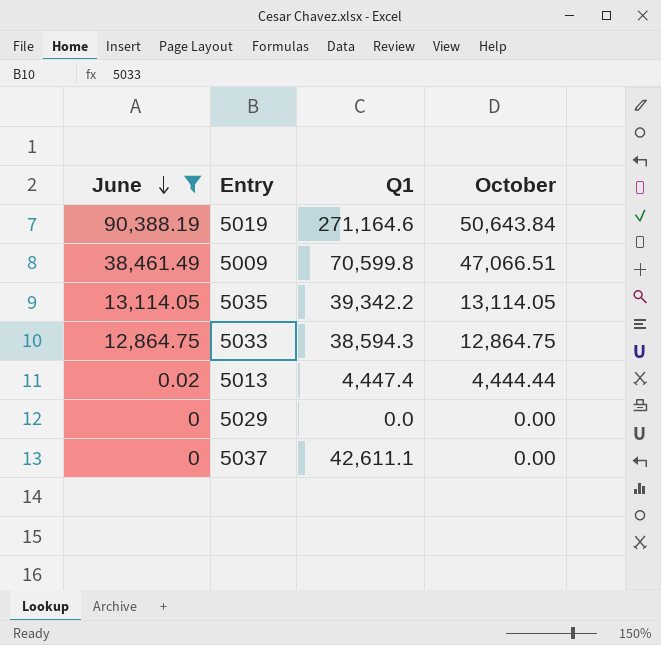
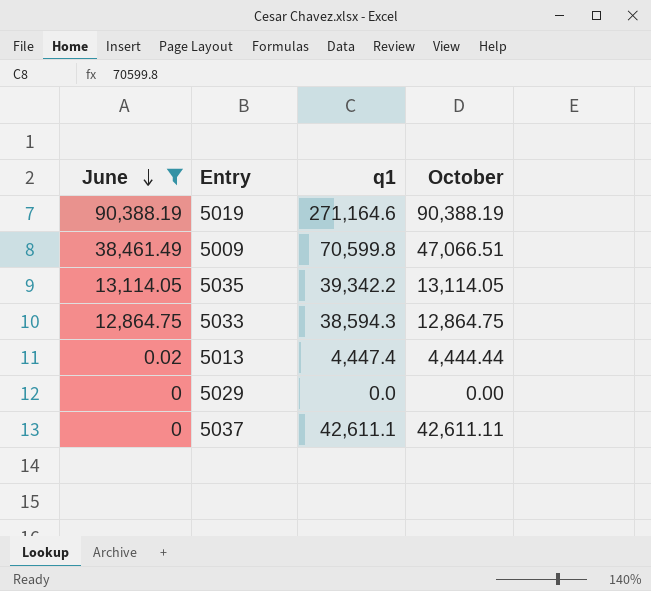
column name: Q1 -> q1
5019 | October: 50,643.84 -> 90,388.19
5037 | October: 0.00 -> 42,611.11

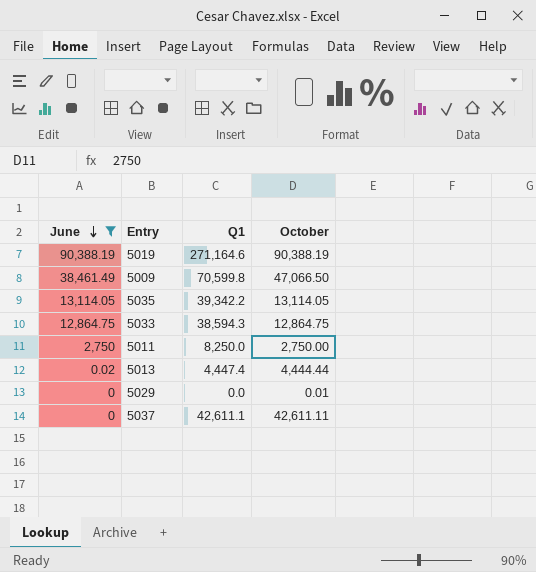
column name: q1 -> Q1
5009 | October: 47,066.51 -> 47,066.50
row 5011: none -> 2,750 | 8,250.0 | 2,750.00
5029 | October: 0.00 -> 0.01

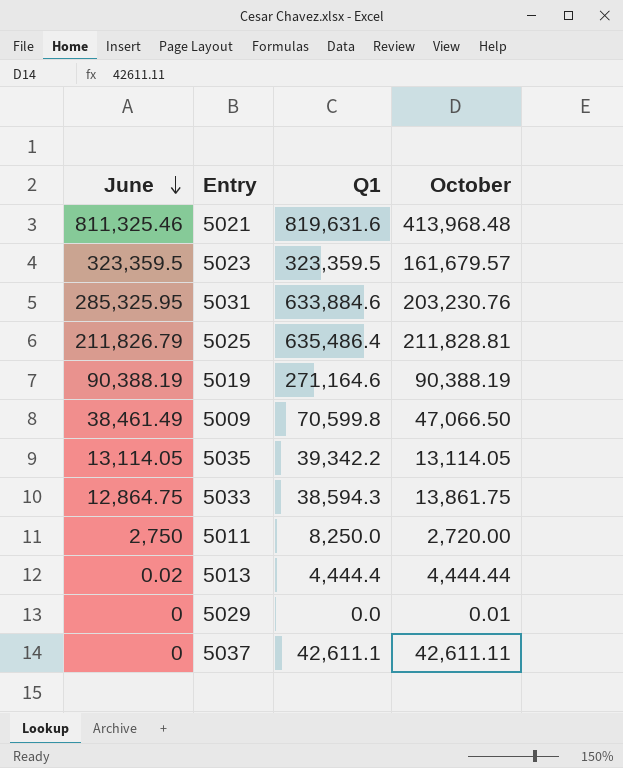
filter: June <= 90,388.19 -> none
5033 | October: 12,864.75 -> 13,861.75
5011 | October: 2,750.00 -> 2,720.00
5013 | Q1: 4,447.4 -> 4,444.4

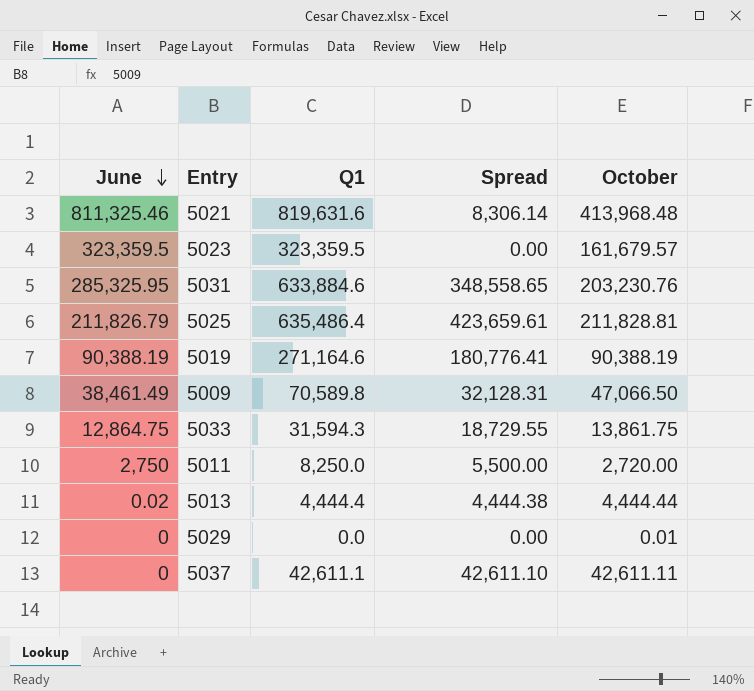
column Spread | formula: none -> [Q1] - [June]
row 5035: 13,114.05 | 39,342.2 | 13,114.05 -> none
5009 | Q1: 70,599.8 -> 70,589.8
5033 | Q1: 38,594.3 -> 31,594.3

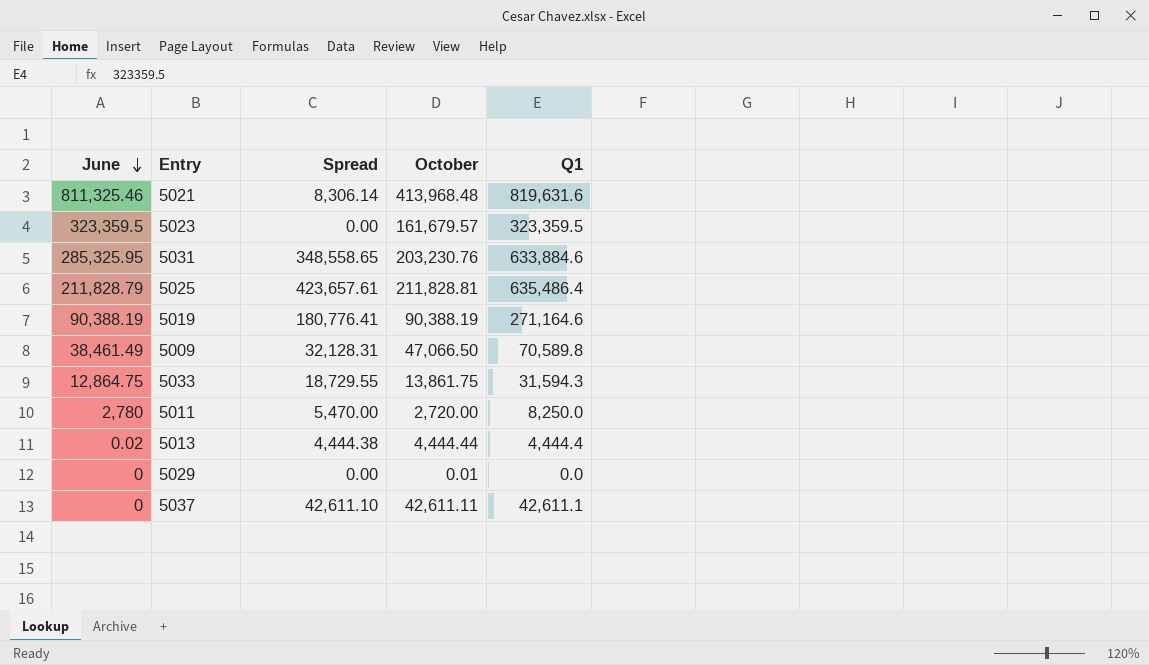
column Q1 | position: 3 -> 5
5025 | June: 211,826.79 -> 211,828.79
5025 | Spread: 423,659.61 -> 423,657.61
5011 | June: 2,750 -> 2,780
5011 | Spread: 5,500.00 -> 5,470.00

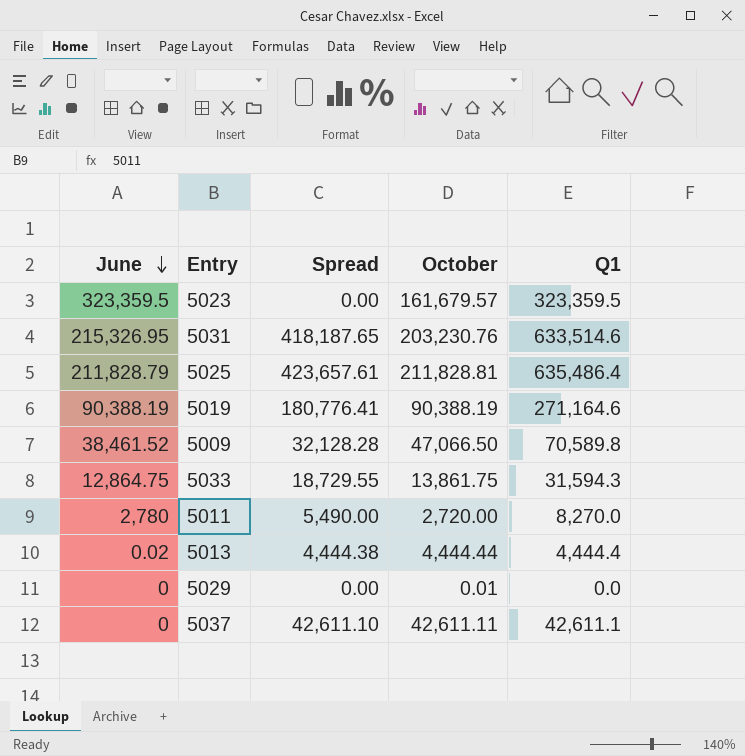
row 5021: 811,325.46 | 8,306.14 | 413,968.48 | 819,631.6 -> none
5031 | June: 285,325.95 -> 215,326.95
5031 | Spread: 348,558.65 -> 418,187.65
5031 | Q1: 633,884.6 -> 633,514.6
5009 | June: 38,461.49 -> 38,461.52
5009 | Spread: 32,128.31 -> 32,128.28
5011 | Spread: 5,470.00 -> 5,490.00
5011 | Q1: 8,250.0 -> 8,270.0

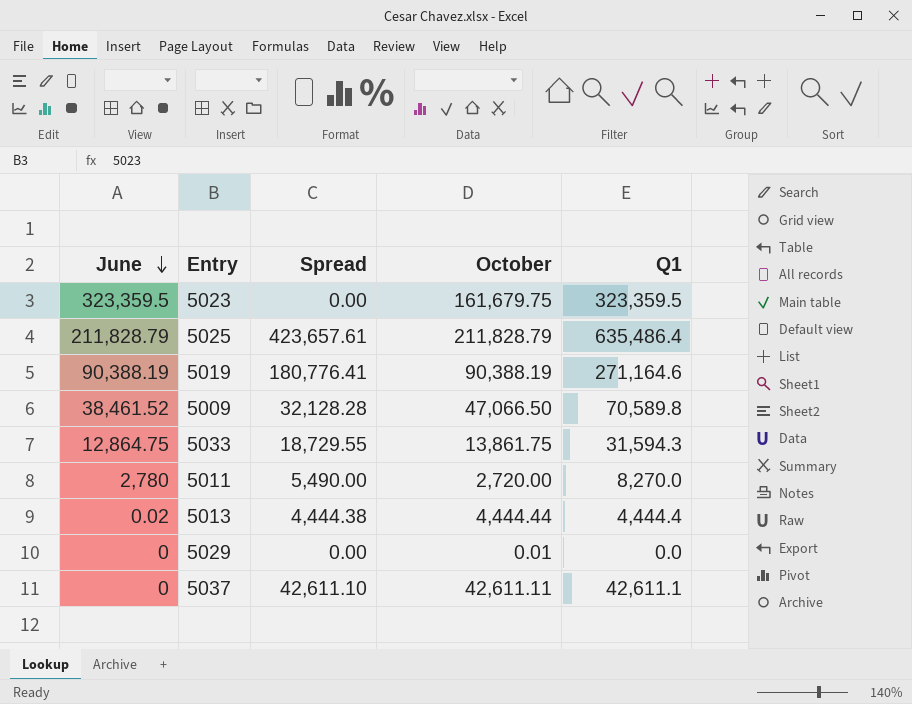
row 5031: 215,326.95 | 418,187.65 | 203,230.76 | 633,514.6 -> none
5023 | October: 161,679.57 -> 161,679.75
5025 | October: 211,828.81 -> 211,828.79

